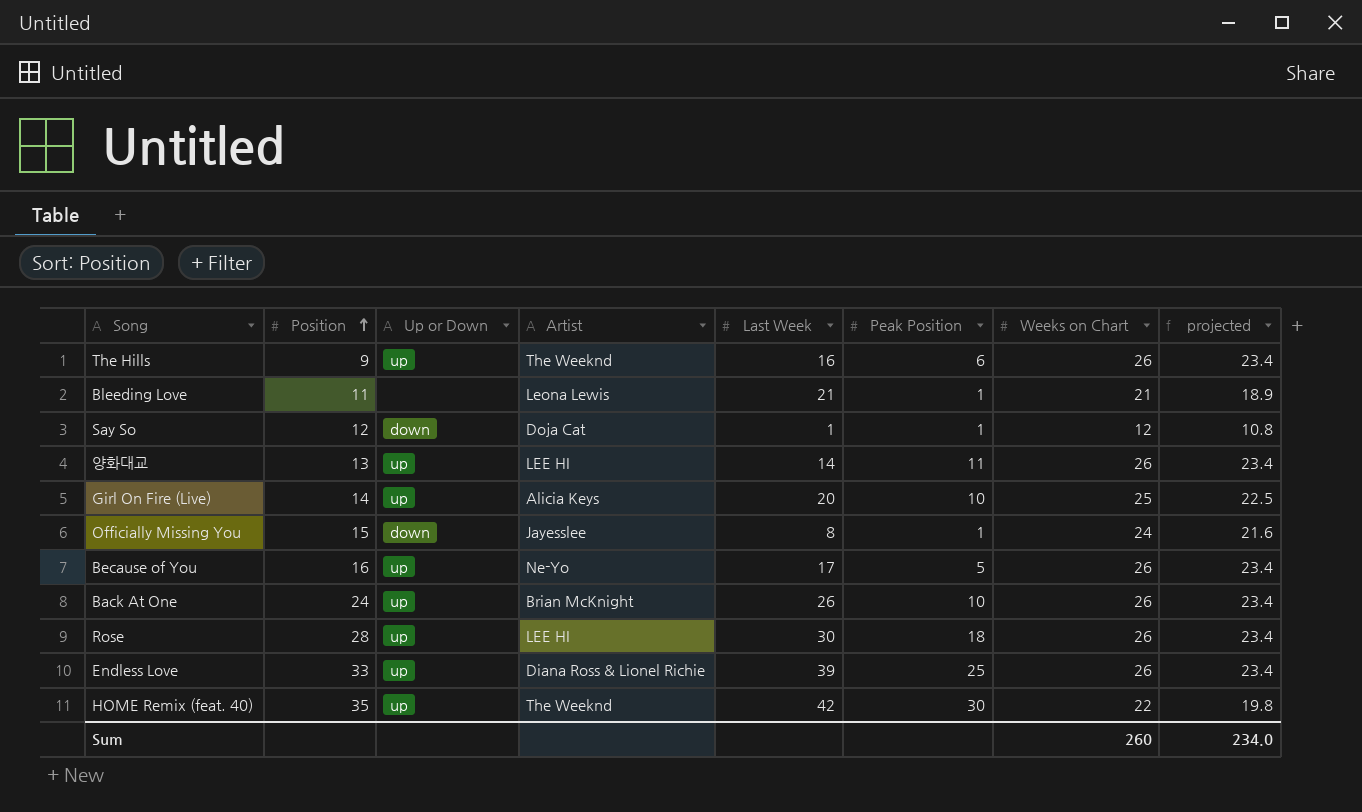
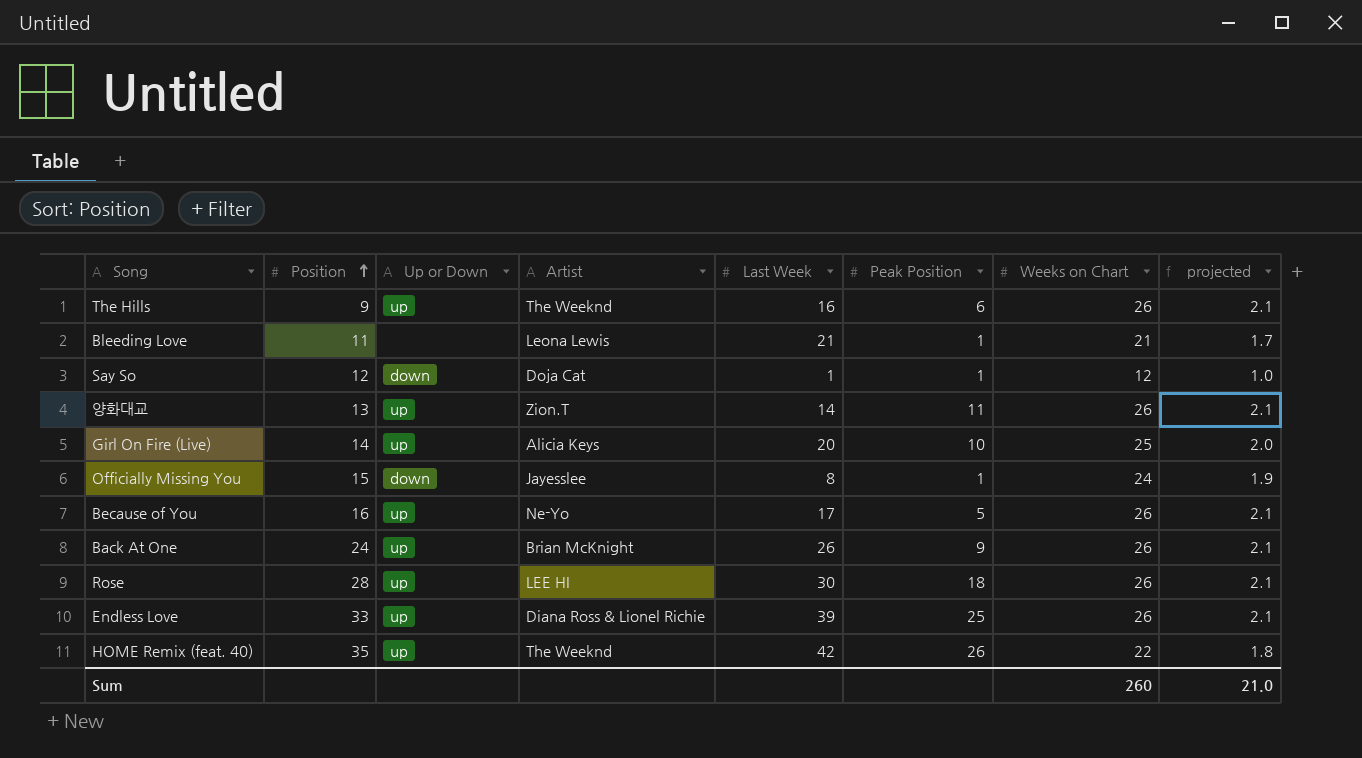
column projected | formula: [Weeks on Chart] * 0.9 -> [Weeks on Chart] * 0.08
양화대교 | Artist: LEE HI -> Zion.T
Back At One | Peak Position: 10 -> 9
HOME Remix (feat. 40) | Peak Position: 30 -> 26
Sum | projected: 234.0 -> 21.0

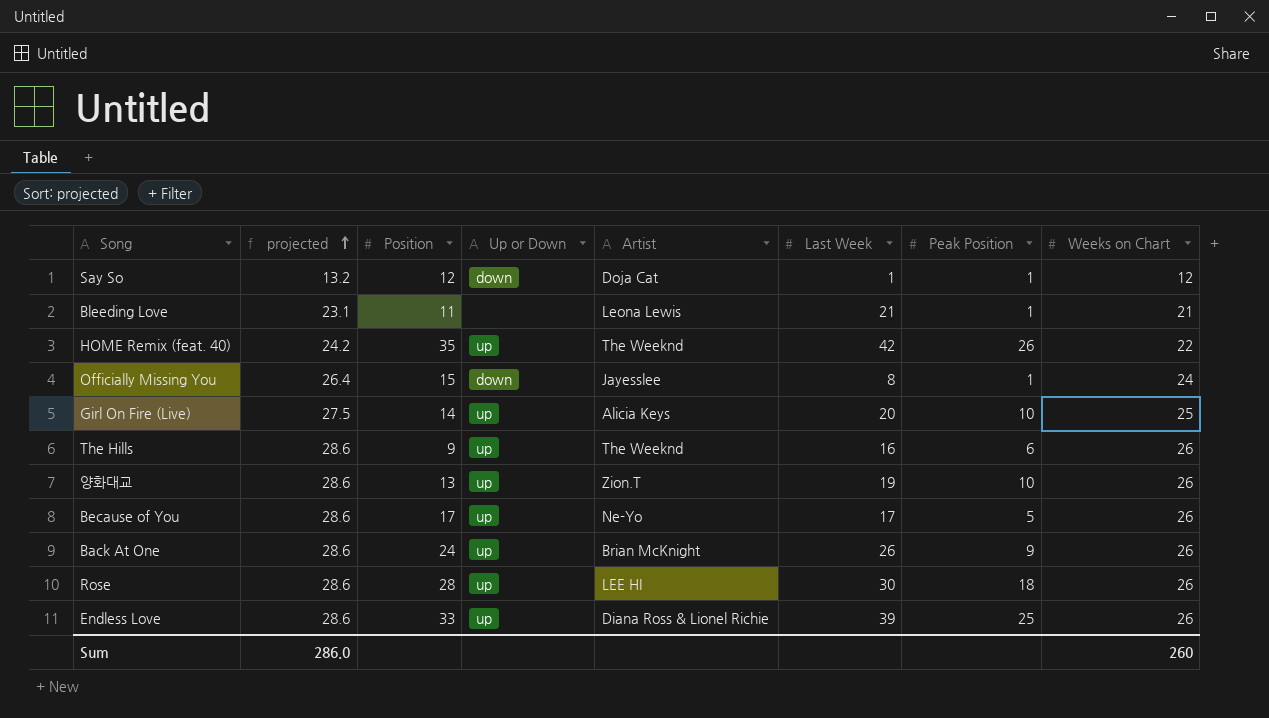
row order: Position ascending -> projected ascending
column projected | formula: [Weeks on Chart] * 0.08 -> [Weeks on Chart] * 1.1
column projected | position: 8 -> 2
양화대교 | Last Week: 14 -> 19
양화대교 | Peak Position: 11 -> 10
Because of You | Position: 16 -> 17
Sum | projected: 21.0 -> 286.0

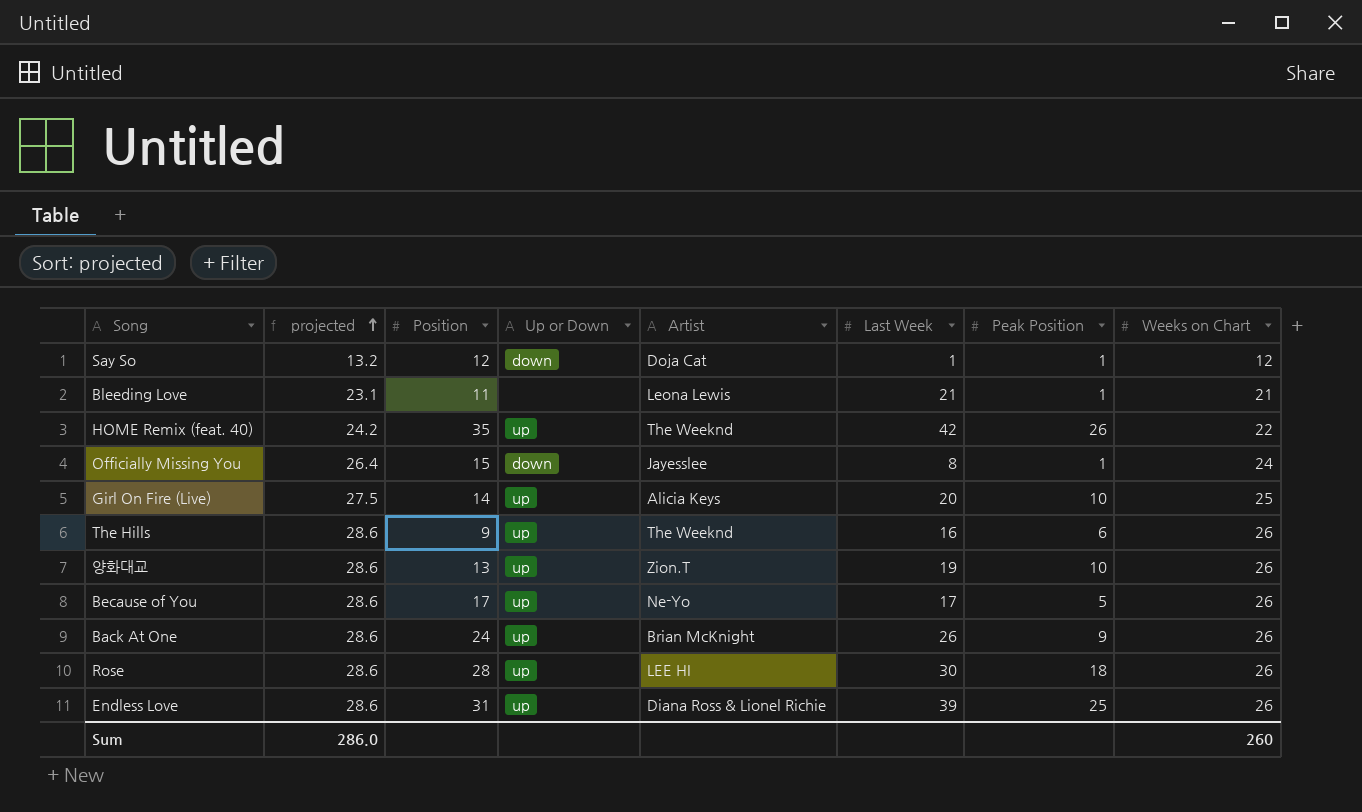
Endless Love | Position: 33 -> 31

